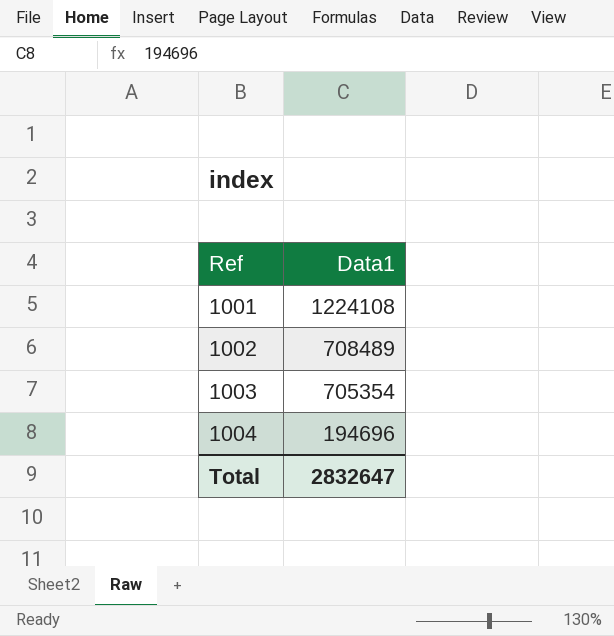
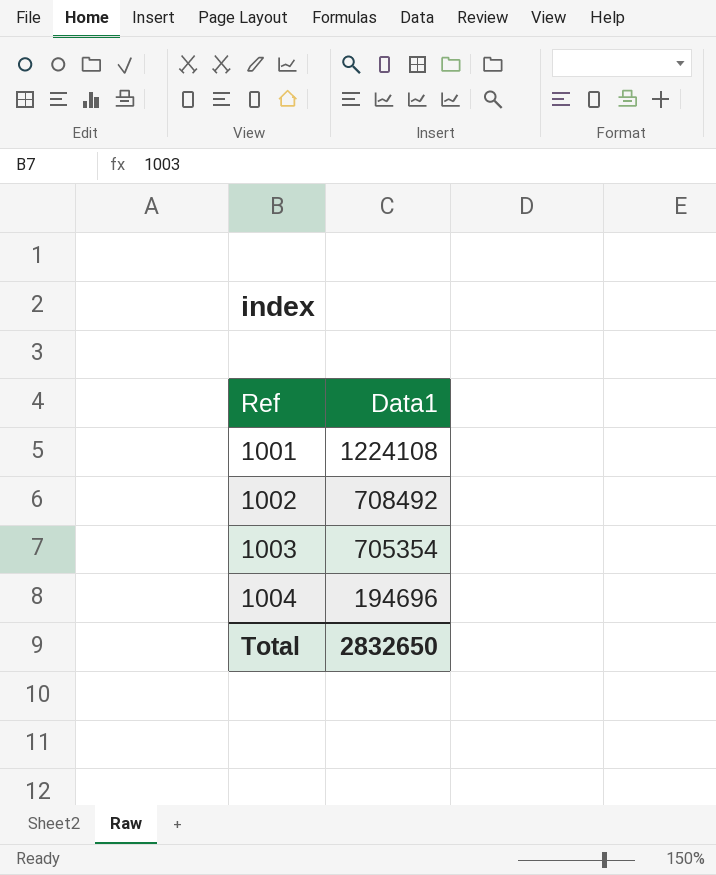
1002 | Data1: 708489 -> 708492
Total | Data1: 2832647 -> 2832650

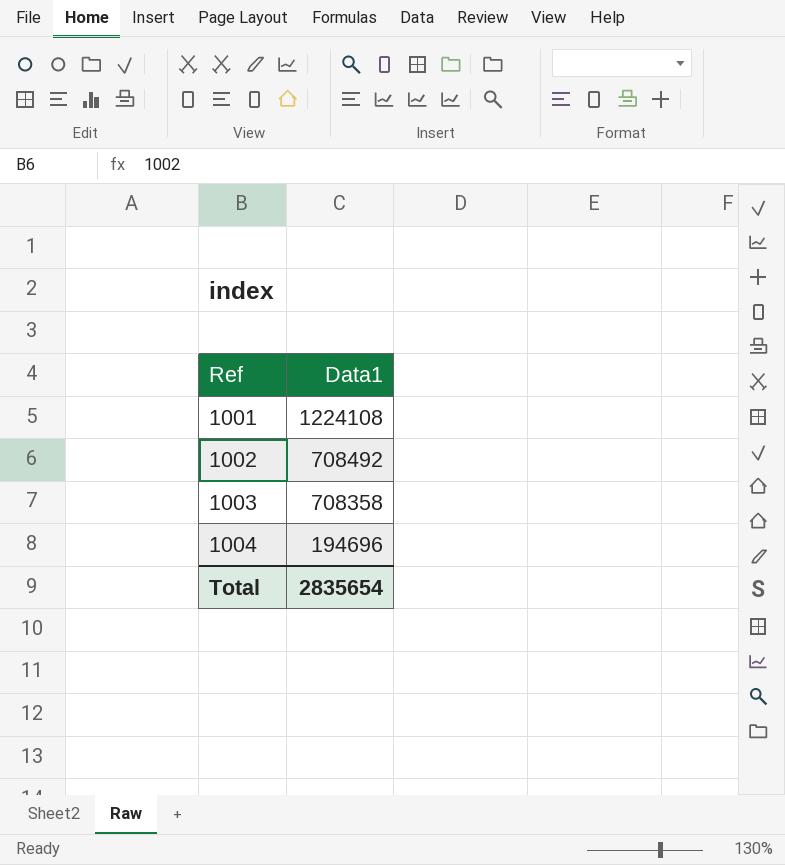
1003 | Data1: 705354 -> 708358
Total | Data1: 2832650 -> 2835654

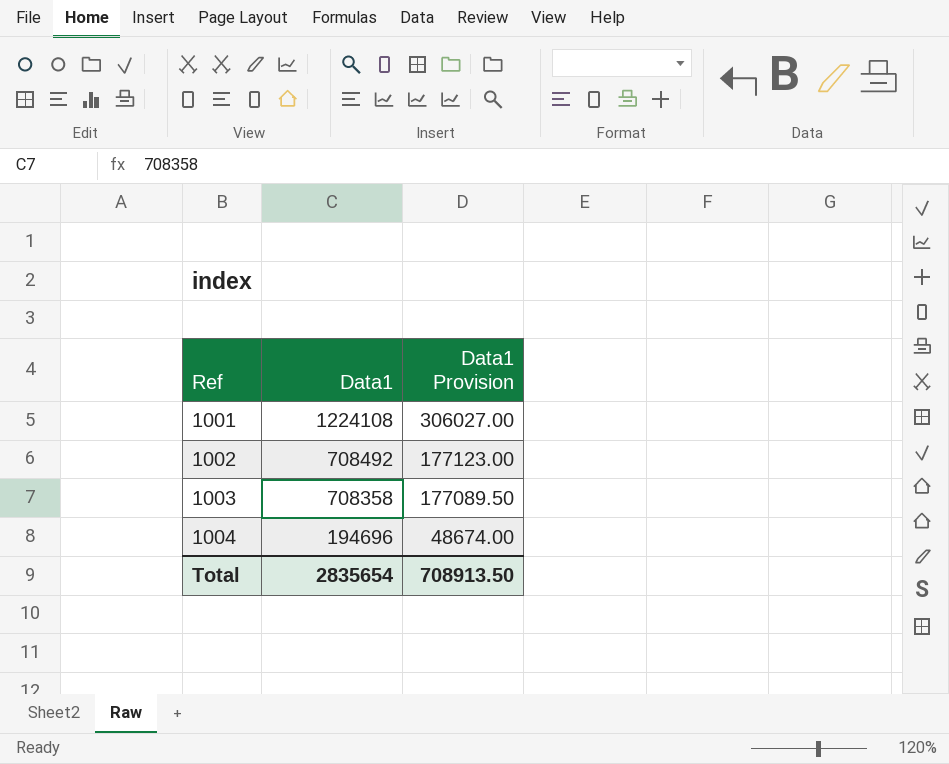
column Data1 Provision | formula: none -> [Data1] * 0.25

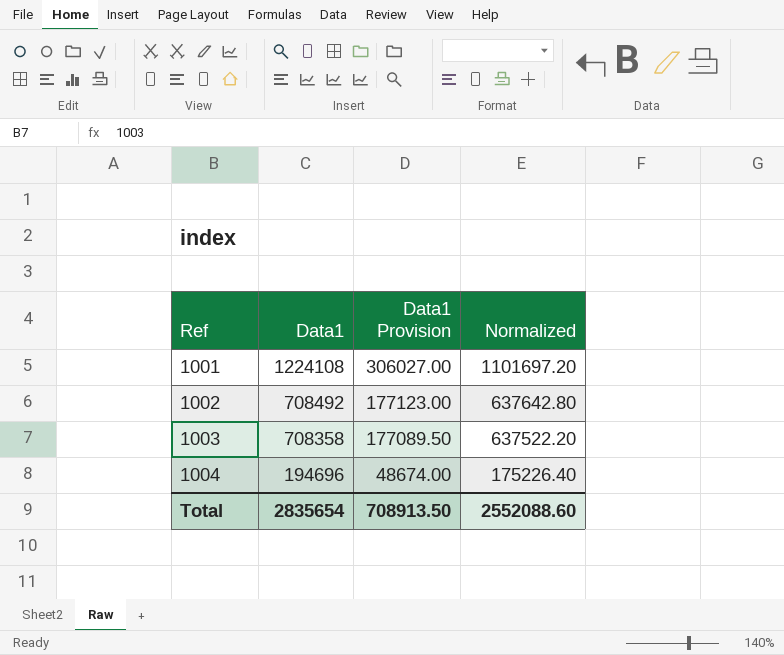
column Normalized | formula: none -> [Data1] * 0.9

